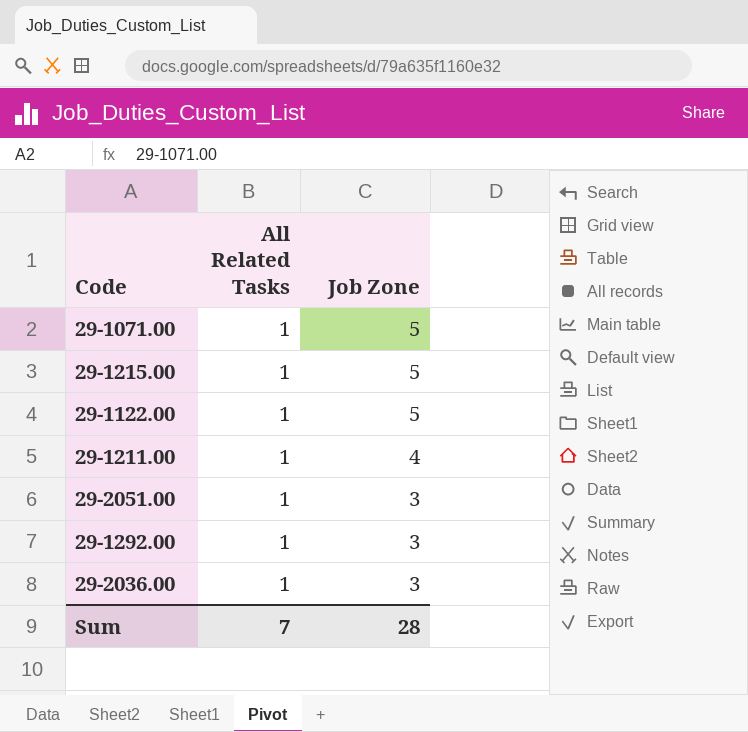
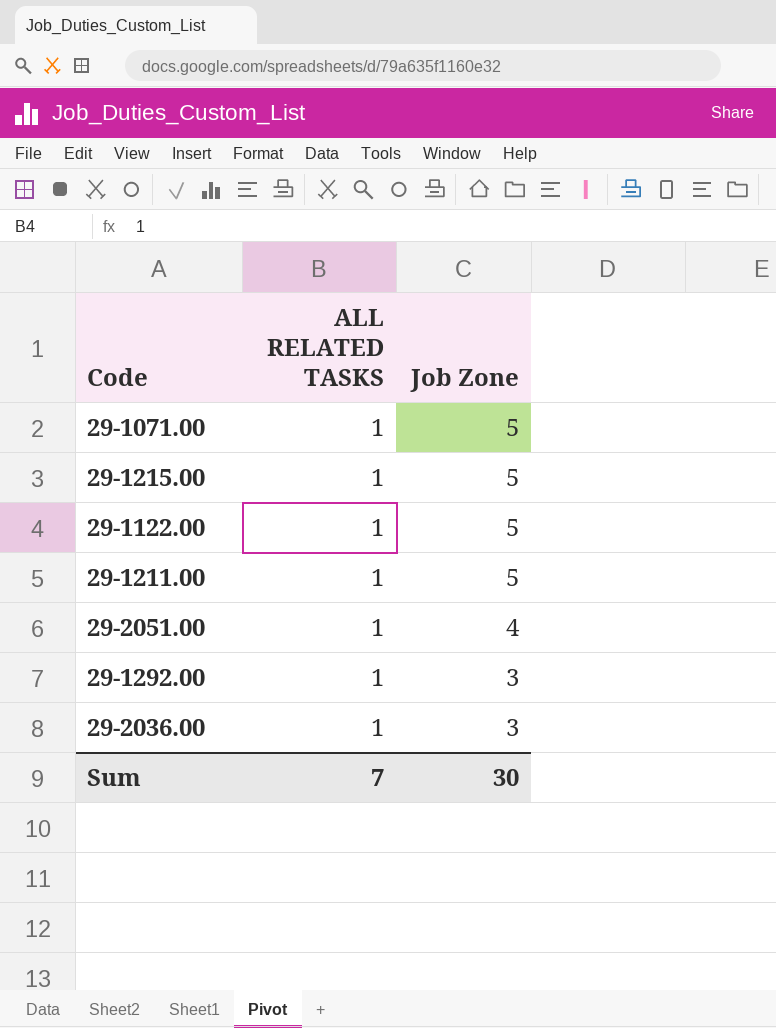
column name: All Related Tasks -> ALL RELATED TASKS
29-1211.00 | Job Zone: 4 -> 5
29-2051.00 | Job Zone: 3 -> 4
Sum | Job Zone: 28 -> 30

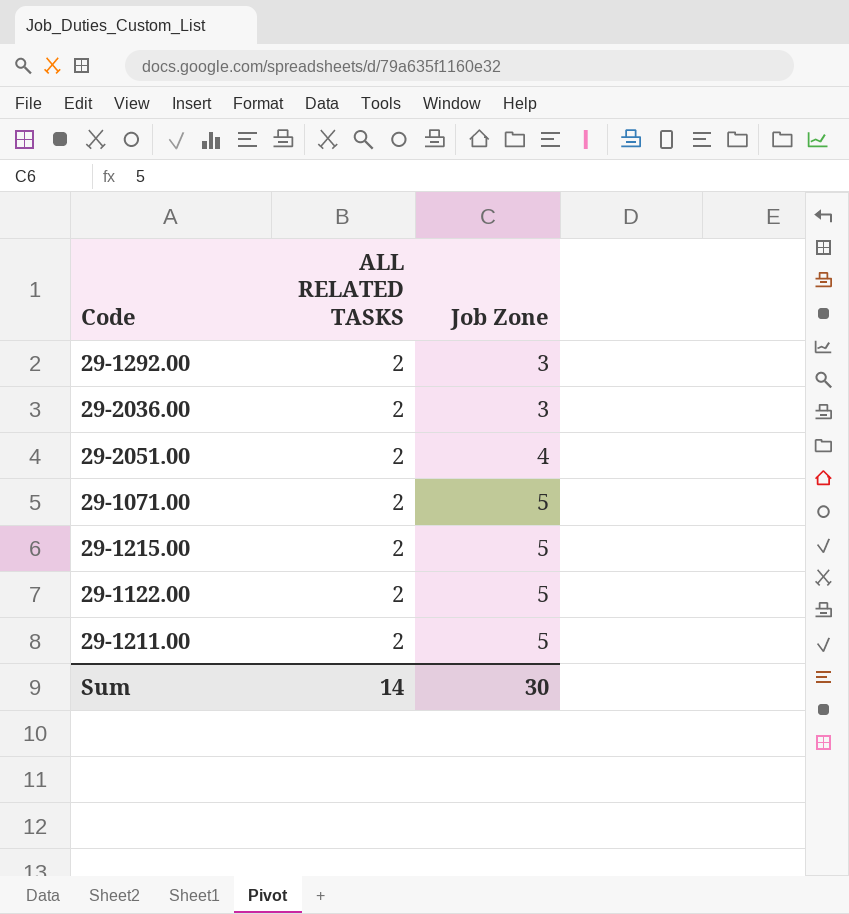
row order: Job Zone descending -> Job Zone ascending
29-1292.00 | ALL RELATED TASKS: 1 -> 2
29-2036.00 | ALL RELATED TASKS: 1 -> 2
29-2051.00 | ALL RELATED TASKS: 1 -> 2
29-1071.00 | ALL RELATED TASKS: 1 -> 2
29-1215.00 | ALL RELATED TASKS: 1 -> 2
29-1122.00 | ALL RELATED TASKS: 1 -> 2
29-1211.00 | ALL RELATED TASKS: 1 -> 2
Sum | ALL RELATED TASKS: 7 -> 14

